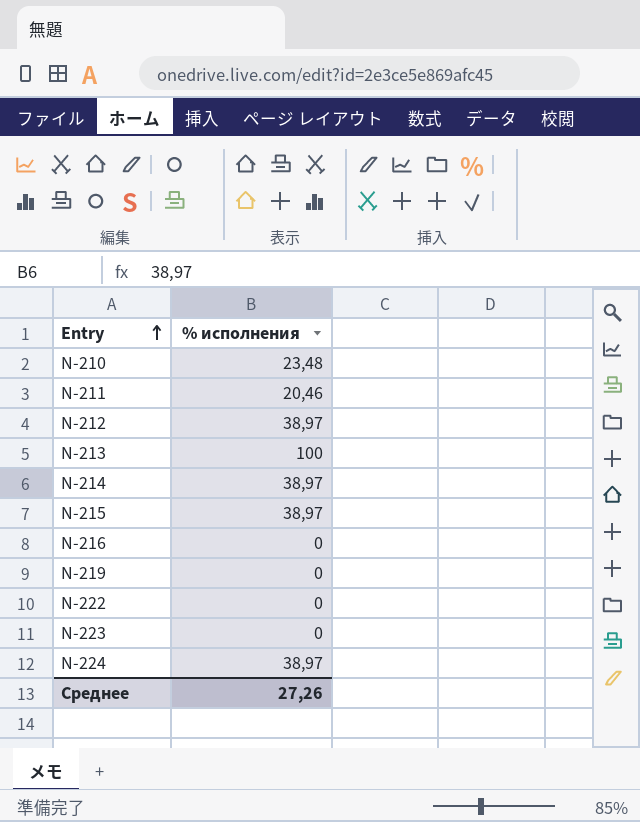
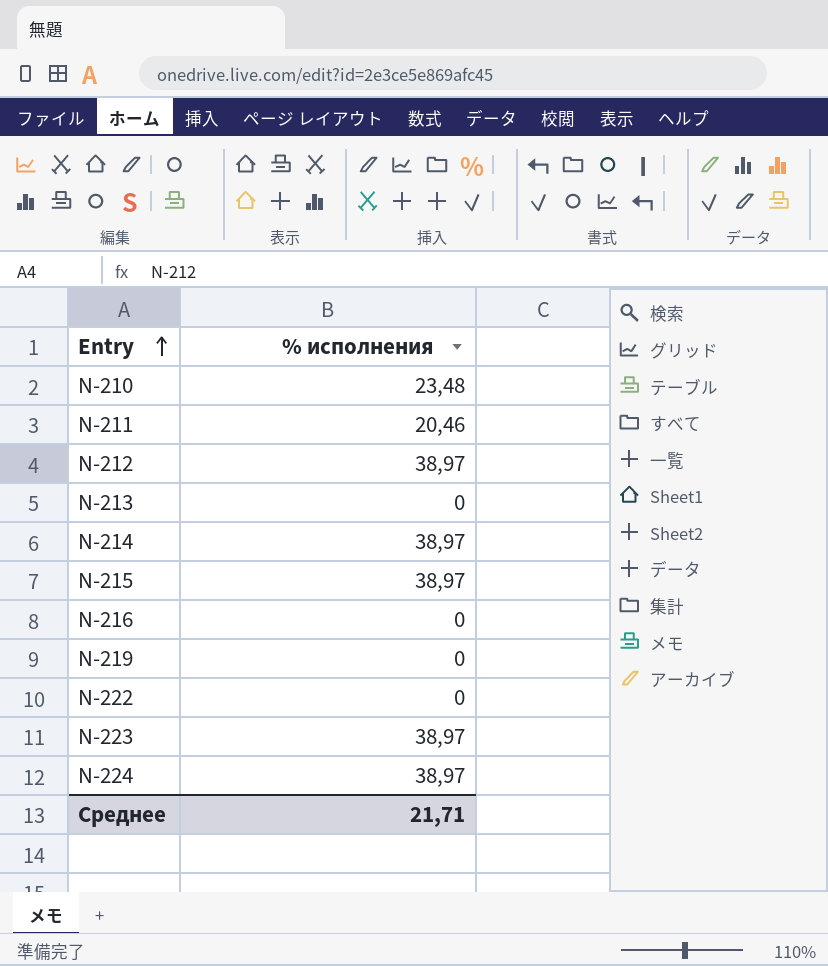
N-213 | % исполнения: 100 -> 0
N-223 | % исполнения: 0 -> 38,97
Среднее | % исполнения: 27,26 -> 21,71

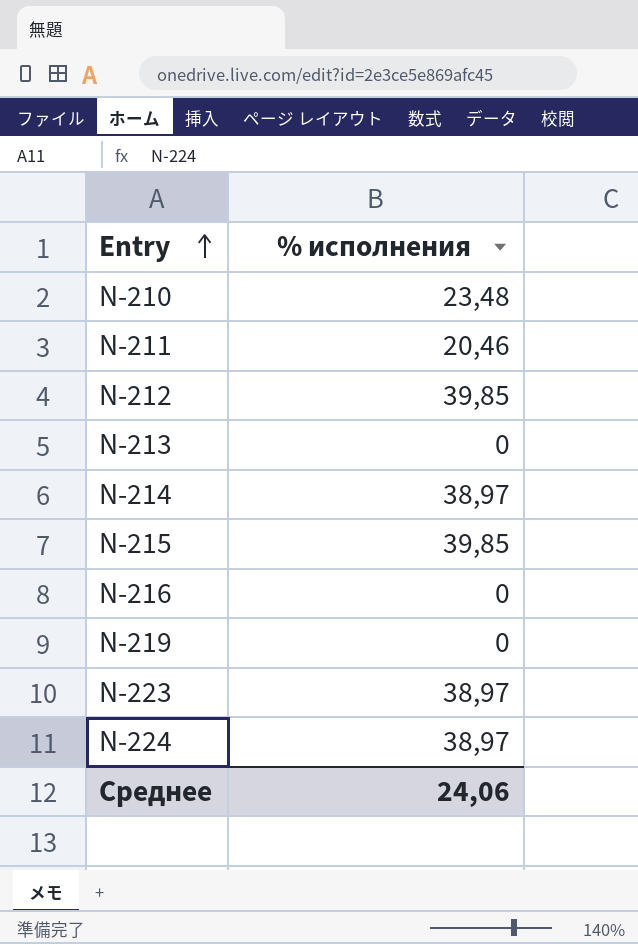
row N-222: 0 -> none
N-212 | % исполнения: 38,97 -> 39,85
N-215 | % исполнения: 38,97 -> 39,85
Среднее | % исполнения: 21,71 -> 24,06

